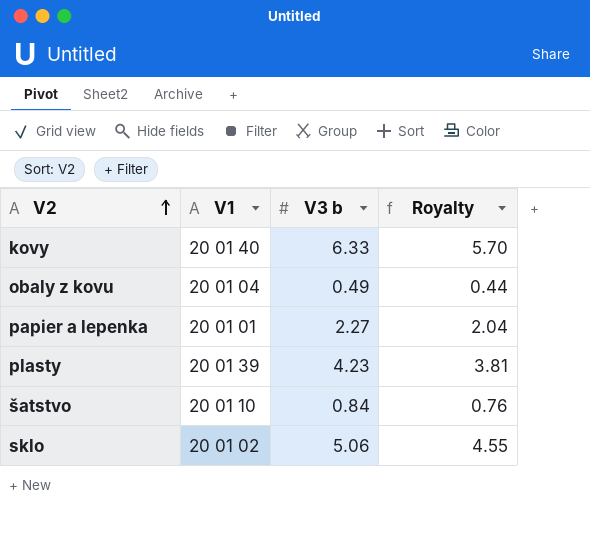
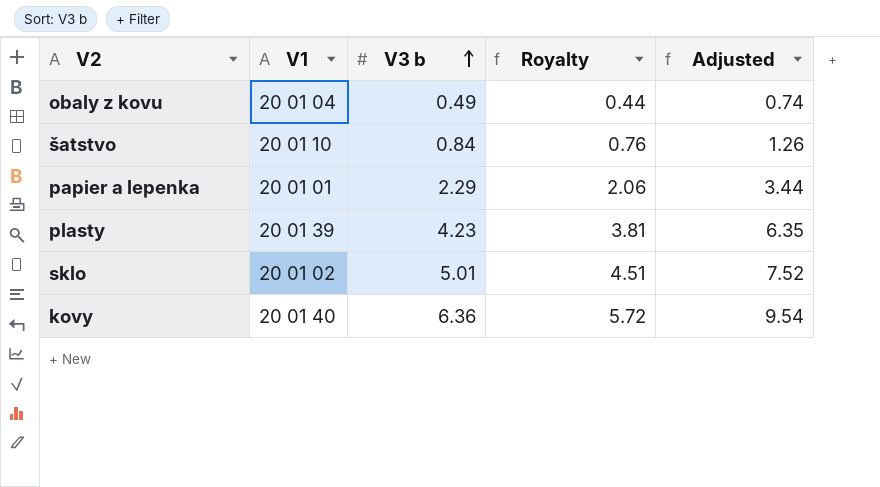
row order: V2 ascending -> V3 b ascending
column Adjusted | formula: none -> [V3 b] * 1.5
papier a lepenka | V3 b: 2.27 -> 2.29
papier a lepenka | Royalty: 2.04 -> 2.06
sklo | V3 b: 5.06 -> 5.01
sklo | Royalty: 4.55 -> 4.51
kovy | V3 b: 6.33 -> 6.36
kovy | Royalty: 5.70 -> 5.72

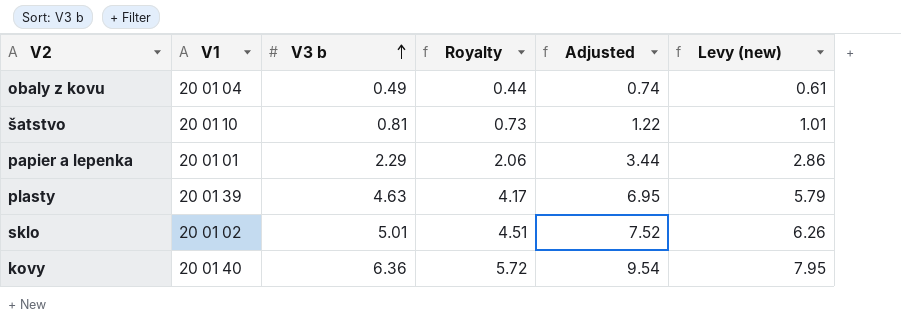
column Levy (new) | formula: none -> [V3 b] * 1.25
šatstvo | V3 b: 0.84 -> 0.81
šatstvo | Royalty: 0.76 -> 0.73
šatstvo | Adjusted: 1.26 -> 1.22
plasty | V3 b: 4.23 -> 4.63
plasty | Royalty: 3.81 -> 4.17
plasty | Adjusted: 6.35 -> 6.95

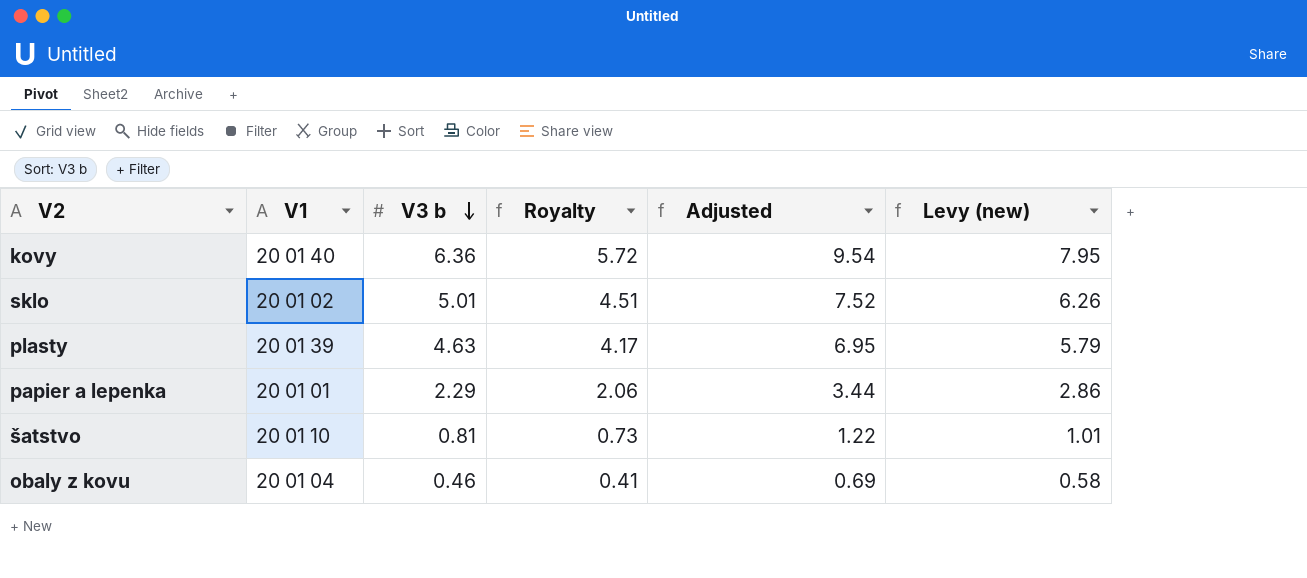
row order: V3 b ascending -> V3 b descending
obaly z kovu | V3 b: 0.49 -> 0.46
obaly z kovu | Royalty: 0.44 -> 0.41
obaly z kovu | Adjusted: 0.74 -> 0.69
obaly z kovu | Levy (new): 0.61 -> 0.58

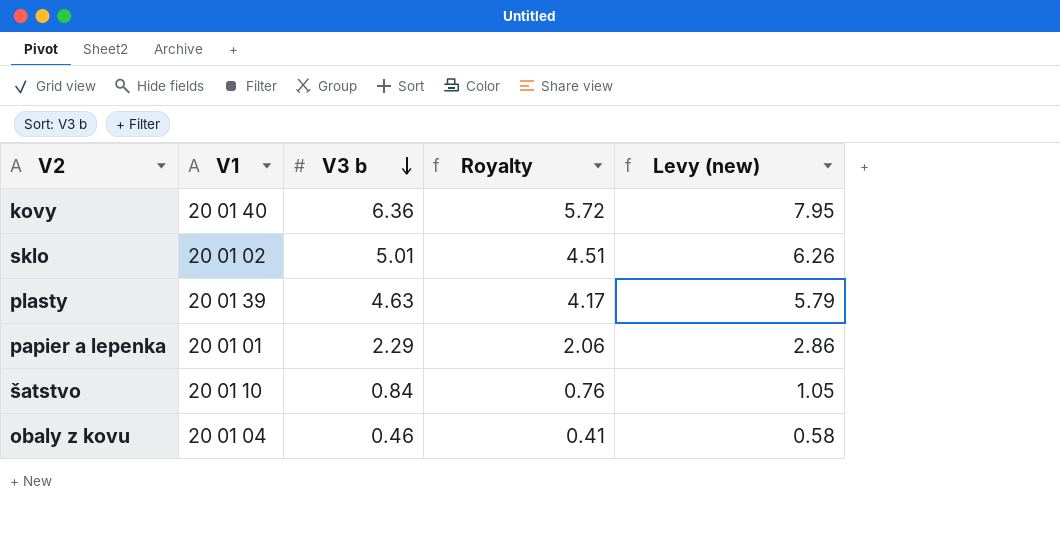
column Adjusted | formula: [V3 b] * 1.5 -> none
šatstvo | V3 b: 0.81 -> 0.84
šatstvo | Royalty: 0.73 -> 0.76
šatstvo | Levy (new): 1.01 -> 1.05

